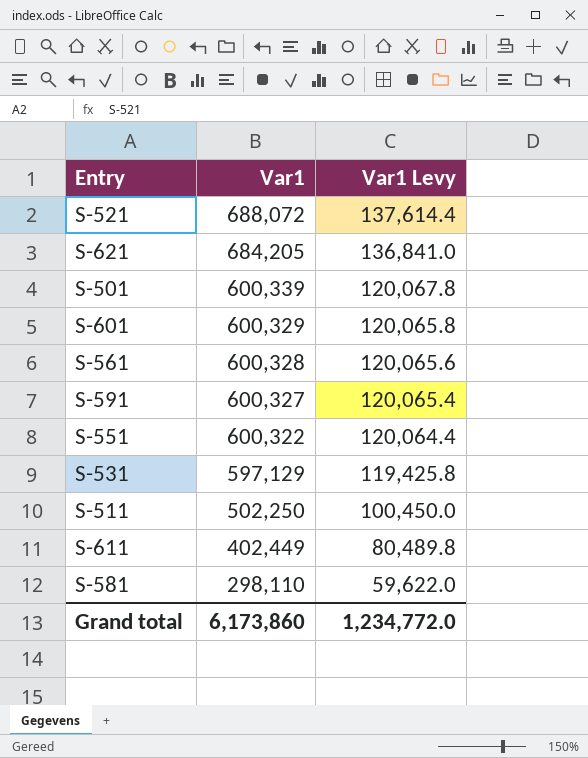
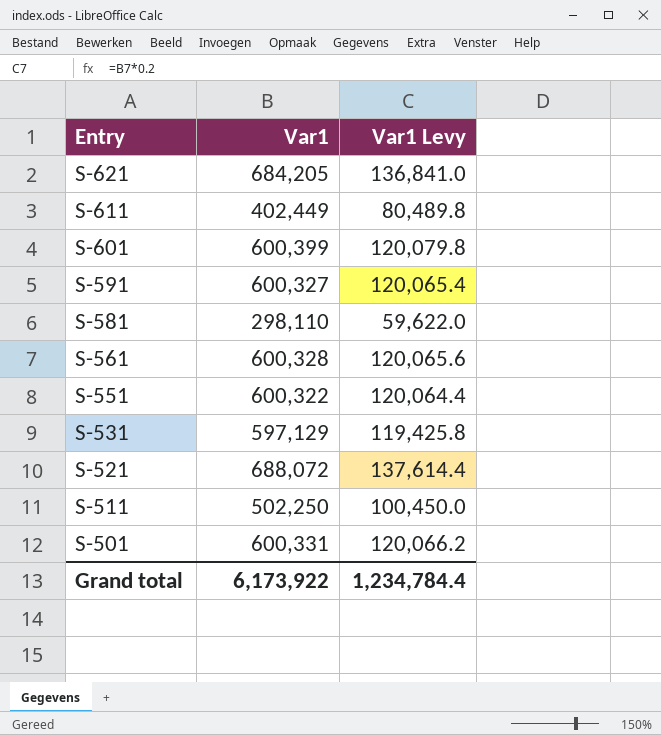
row order: Var1 descending -> Entry descending
S-601 | Var1: 600,329 -> 600,399
S-601 | Var1 Levy: 120,065.8 -> 120,079.8
S-501 | Var1: 600,339 -> 600,331
S-501 | Var1 Levy: 120,067.8 -> 120,066.2
Grand total | Var1: 6,173,860 -> 6,173,922
Grand total | Var1 Levy: 1,234,772.0 -> 1,234,784.4

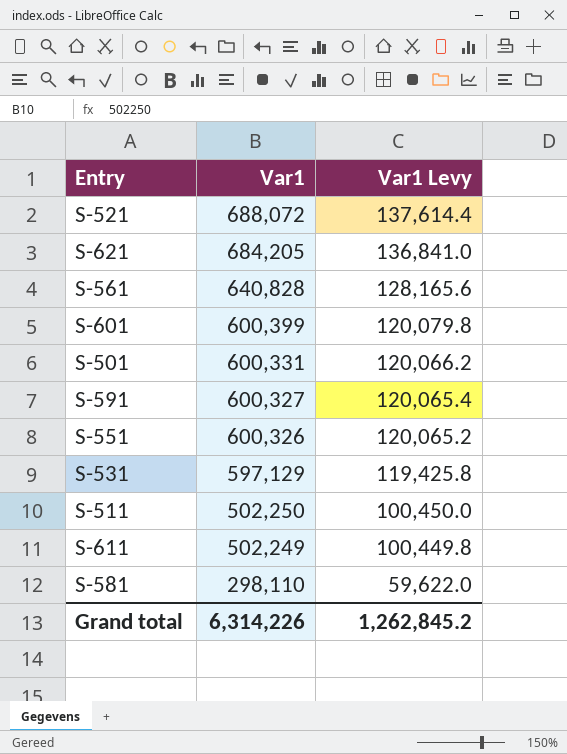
row order: Entry descending -> Var1 descending
S-561 | Var1: 600,328 -> 640,828
S-561 | Var1 Levy: 120,065.6 -> 128,165.6
S-551 | Var1: 600,322 -> 600,326
S-551 | Var1 Levy: 120,064.4 -> 120,065.2
S-611 | Var1: 402,449 -> 502,249
S-611 | Var1 Levy: 80,489.8 -> 100,449.8
Grand total | Var1: 6,173,922 -> 6,314,226
Grand total | Var1 Levy: 1,234,784.4 -> 1,262,845.2

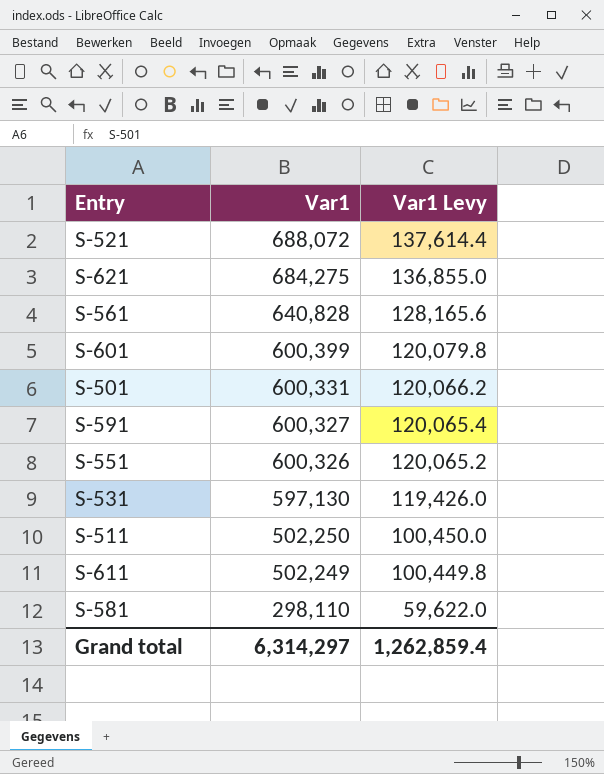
S-621 | Var1: 684,205 -> 684,275
S-621 | Var1 Levy: 136,841.0 -> 136,855.0
S-531 | Var1: 597,129 -> 597,130
S-531 | Var1 Levy: 119,425.8 -> 119,426.0
Grand total | Var1: 6,314,226 -> 6,314,297
Grand total | Var1 Levy: 1,262,845.2 -> 1,262,859.4

